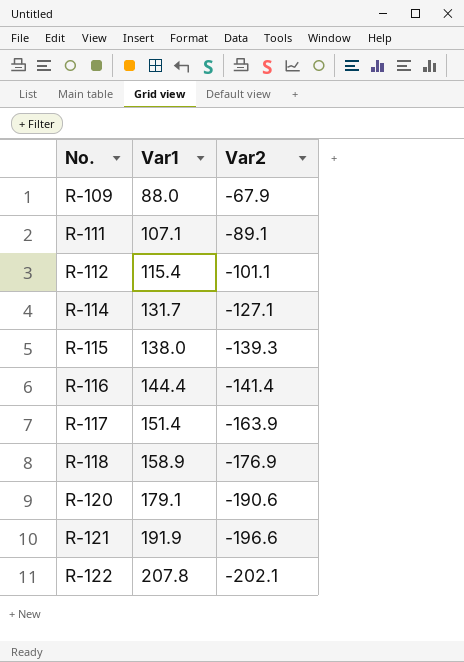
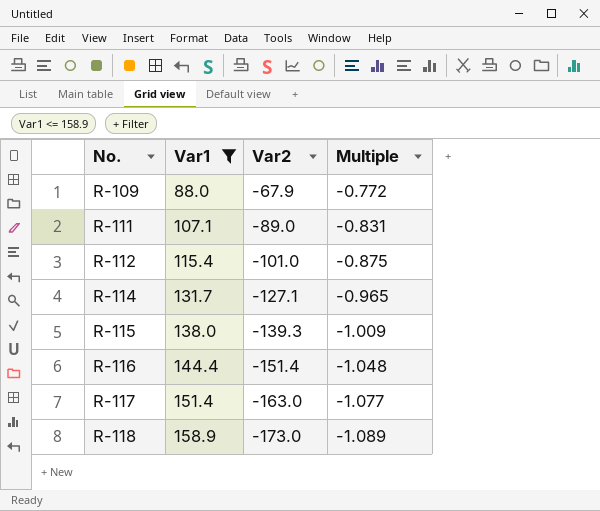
filter: none -> Var1 <= 158.9
column Multiple | formula: none -> [Var2] / [Var1]
R-111 | Var2: -89.1 -> -89.0
R-112 | Var2: -101.1 -> -101.0
R-116 | Var2: -141.4 -> -151.4
R-117 | Var2: -163.9 -> -163.0
R-118 | Var2: -176.9 -> -173.0

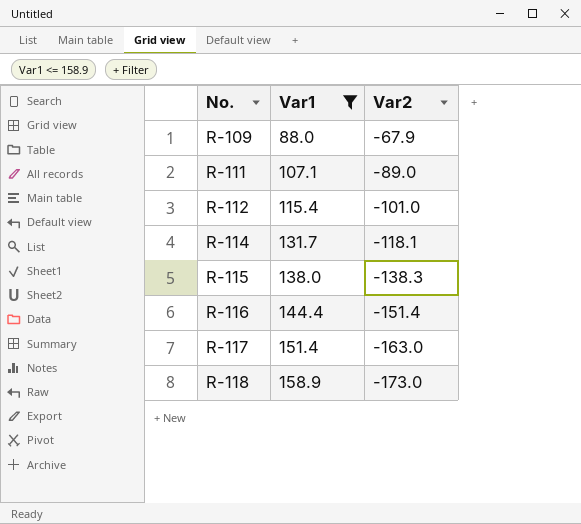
column Multiple | formula: [Var2] / [Var1] -> none
R-114 | Var2: -127.1 -> -118.1
R-115 | Var2: -139.3 -> -138.3

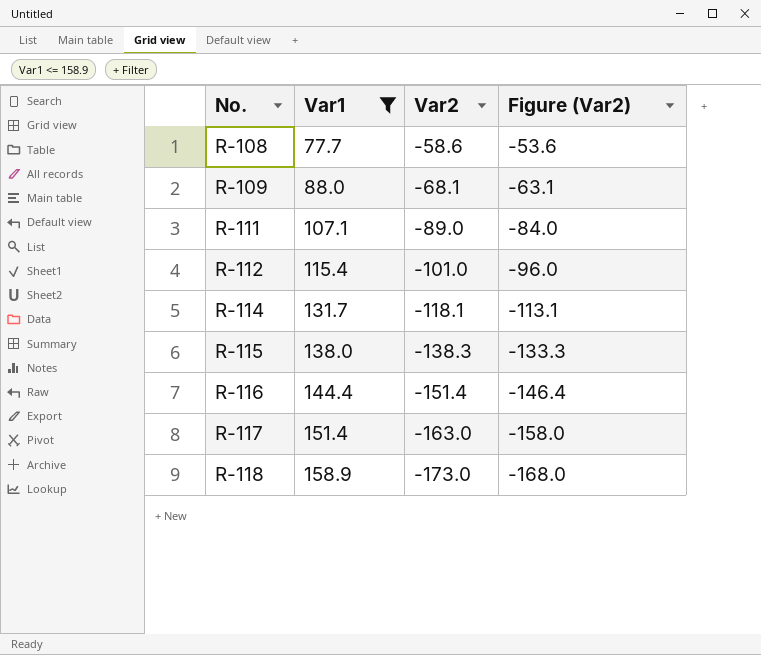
column Figure (Var2) | formula: none -> [Var2] + 5
row R-108: none -> 77.7 | -58.6 | -53.6
R-109 | Var2: -67.9 -> -68.1

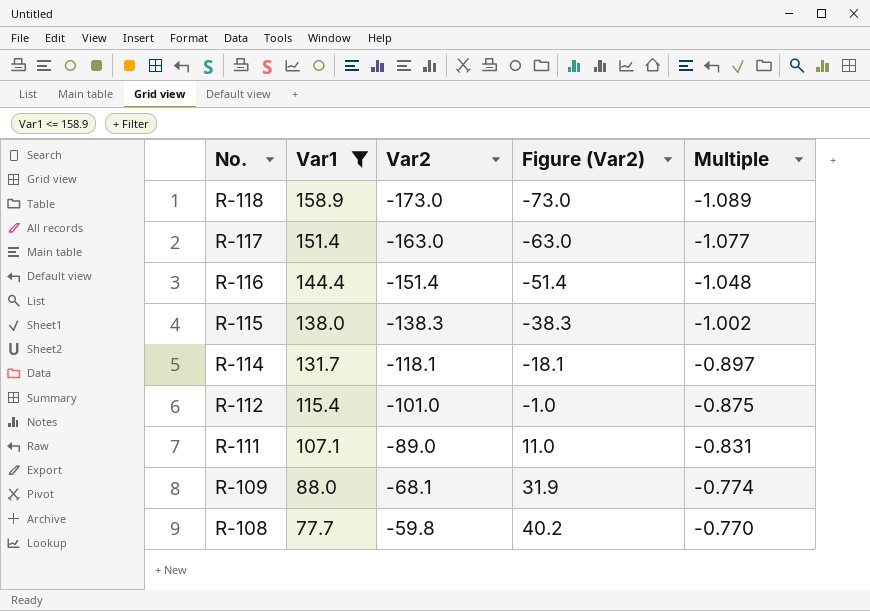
row order: No. ascending -> No. descending
column Figure (Var2) | formula: [Var2] + 5 -> [Var2] + 100
column Multiple | formula: none -> [Var2] / [Var1]
R-108 | Var2: -58.6 -> -59.8

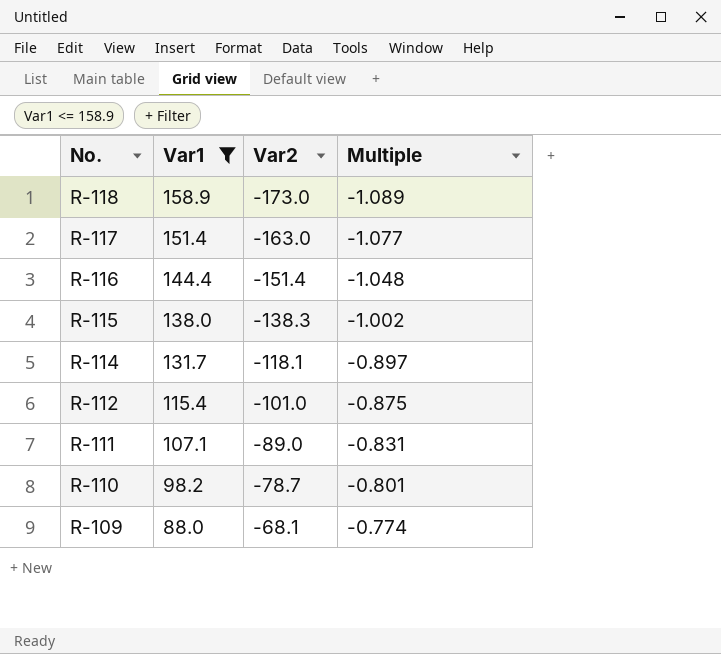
column Figure (Var2) | formula: [Var2] + 100 -> none
row R-108: 77.7 | -59.8 | 40.2 | -0.770 -> none
row R-110: none -> 98.2 | -78.7 | -0.801

